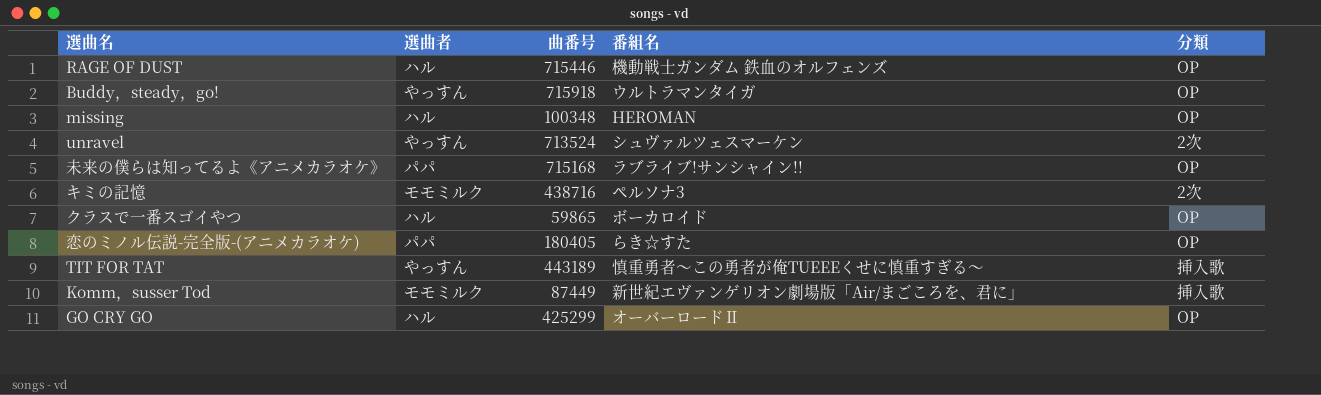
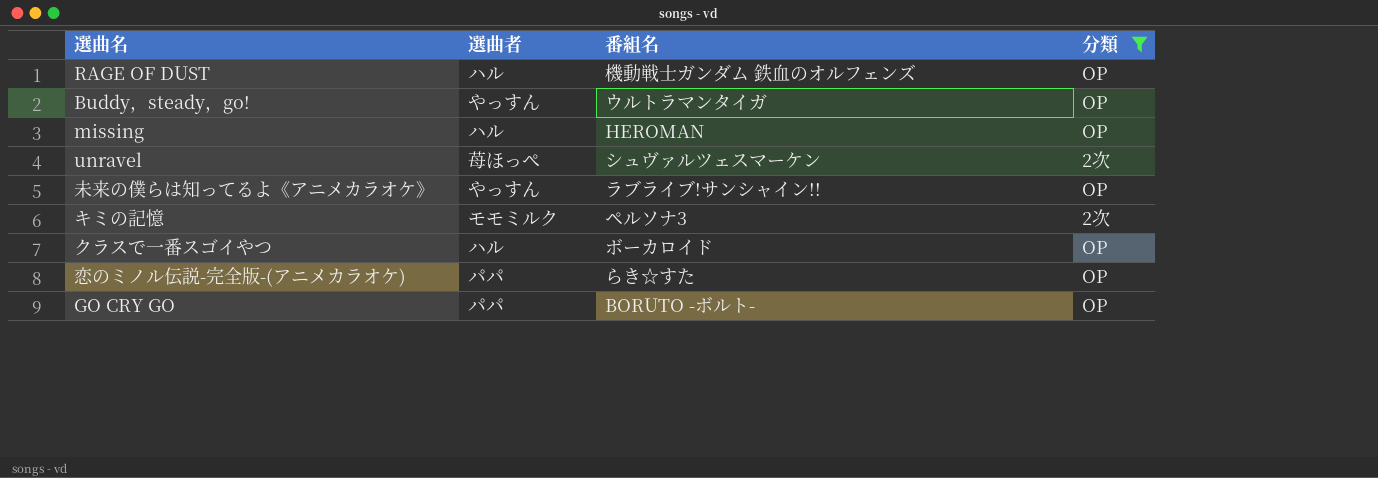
filter: none -> 分類 != 挿入歌
column 曲番号 | position: 3 -> none
unravel | 選曲者: やっすん -> 苺ほっぺ
未来の僕らは知ってるよ《アニメカラオケ》 | 選曲者: パパ -> やっすん
GO CRY GO | 選曲者: ハル -> パパ
GO CRY GO | 番組名: オーバーロードⅡ -> BORUTO -ボルト-

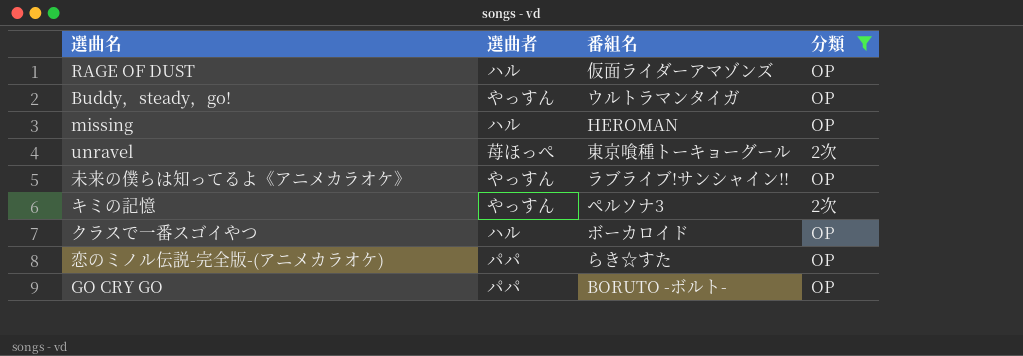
RAGE OF DUST | 番組名: 機動戦士ガンダム 鉄血のオルフェンズ -> 仮面ライダーアマゾンズ
unravel | 番組名: シュヴァルツェスマーケン -> 東京喰種トーキョーグール
キミの記憶 | 選曲者: モモミルク -> やっすん

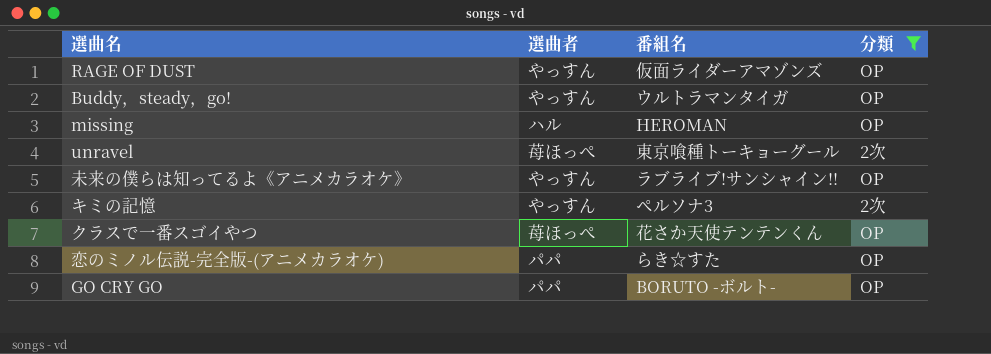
RAGE OF DUST | 選曲者: ハル -> やっすん
クラスで一番スゴイやつ | 選曲者: ハル -> 苺ほっぺ
クラスで一番スゴイやつ | 番組名: ボーカロイド -> 花さか天使テンテンくん

